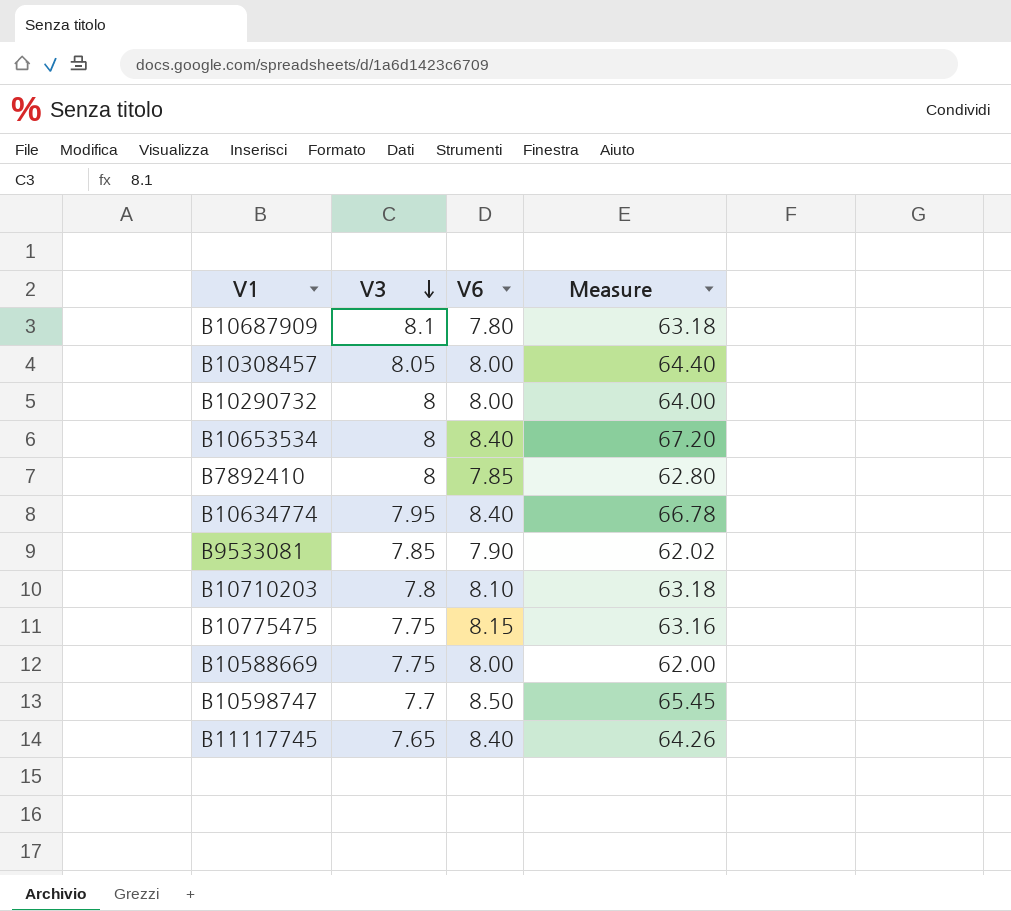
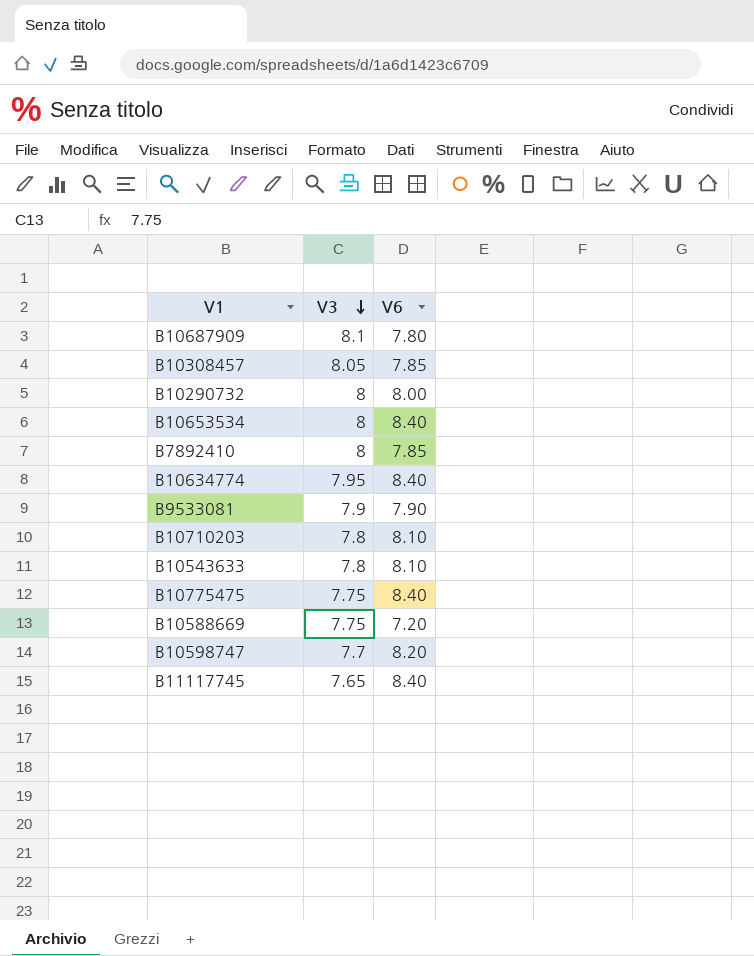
column Measure | formula: [V3] * [V6] -> none
B10308457 | V6: 8.00 -> 7.85
B9533081 | V3: 7.85 -> 7.9
row B10543633: none -> 7.8 | 8.10
B10775475 | V6: 8.15 -> 8.40
B10588669 | V6: 8.00 -> 7.20
B10598747 | V6: 8.50 -> 8.20

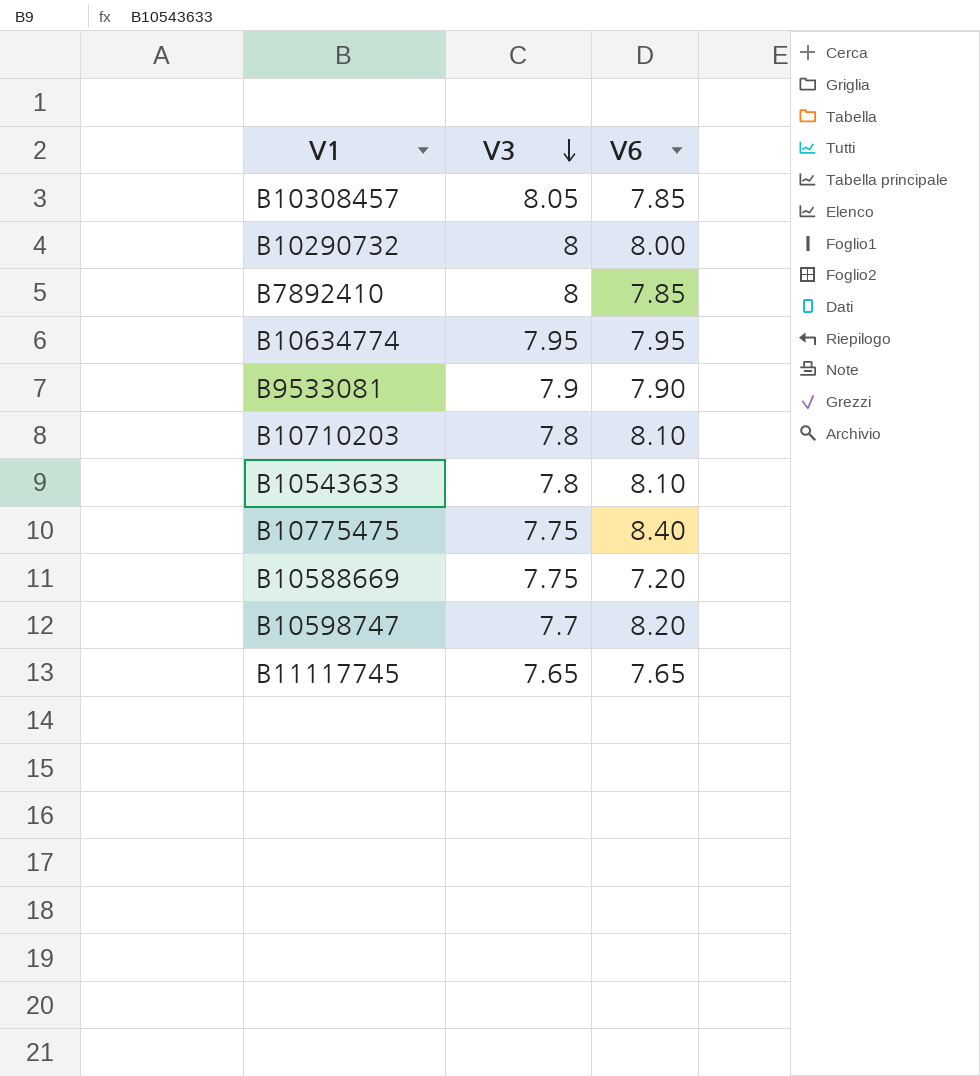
row B10687909: 8.1 | 7.80 -> none
row B10653534: 8 | 8.40 -> none
B10634774 | V6: 8.40 -> 7.95
B11117745 | V6: 8.40 -> 7.65

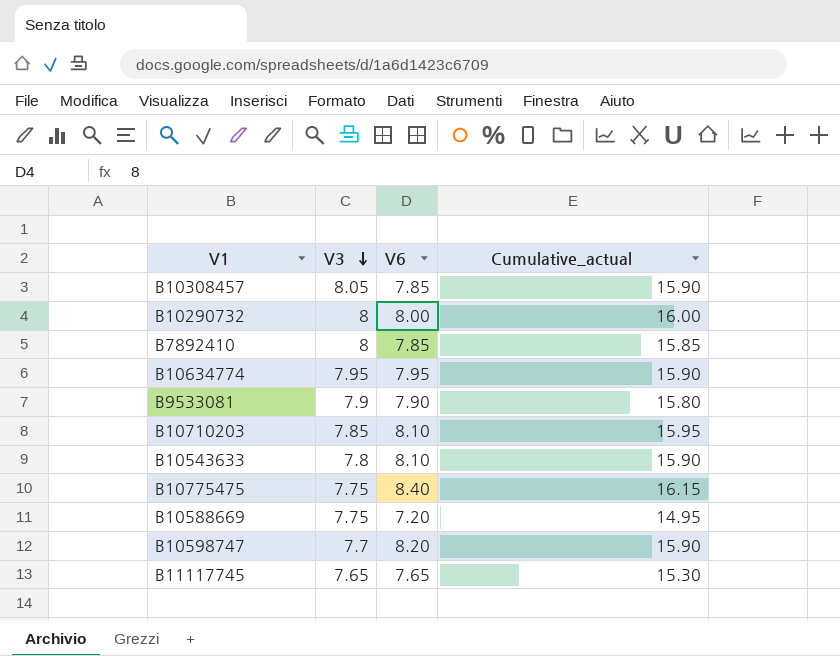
column Cumulative_actual | formula: none -> [V3] + [V6]
B10710203 | V3: 7.8 -> 7.85

